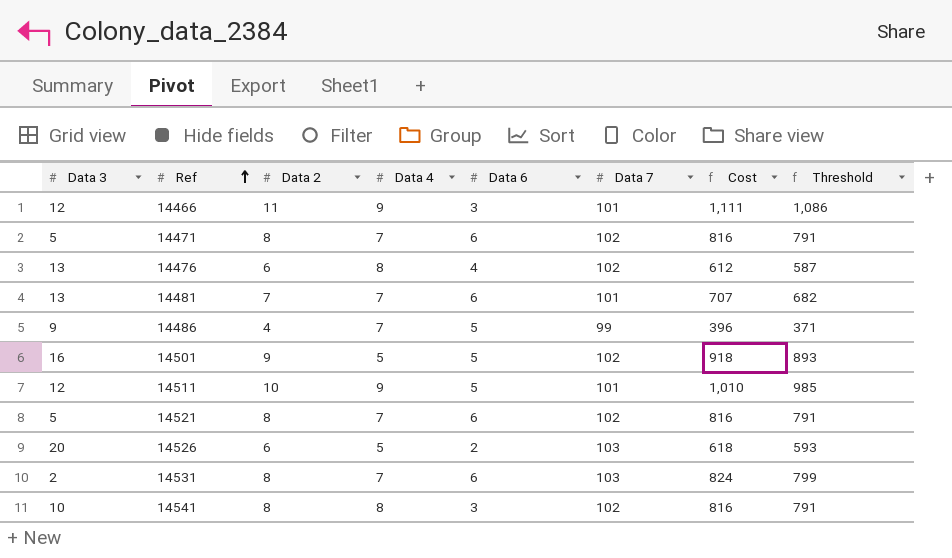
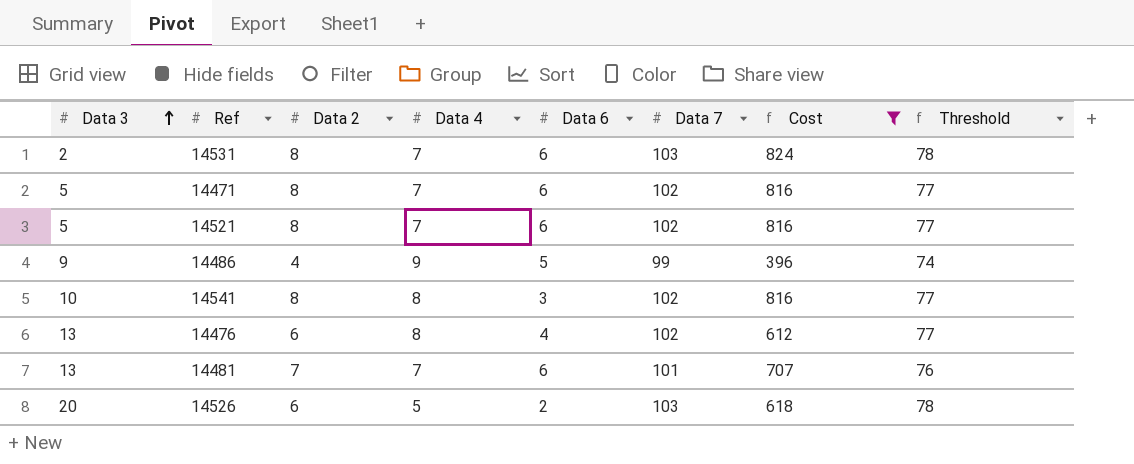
filter: none -> Cost <= 824
row order: Ref ascending -> Data 3 ascending
column Threshold | formula: [Cost] - 25 -> [Data 7] - 25
14486 | Data 4: 7 -> 9

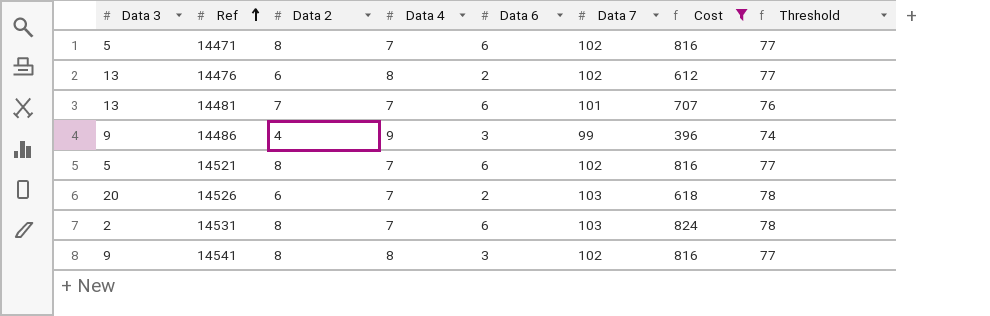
row order: Data 3 ascending -> Ref ascending
14476 | Data 6: 4 -> 2
14486 | Data 6: 5 -> 3
14526 | Data 4: 5 -> 7
14541 | Data 3: 10 -> 9

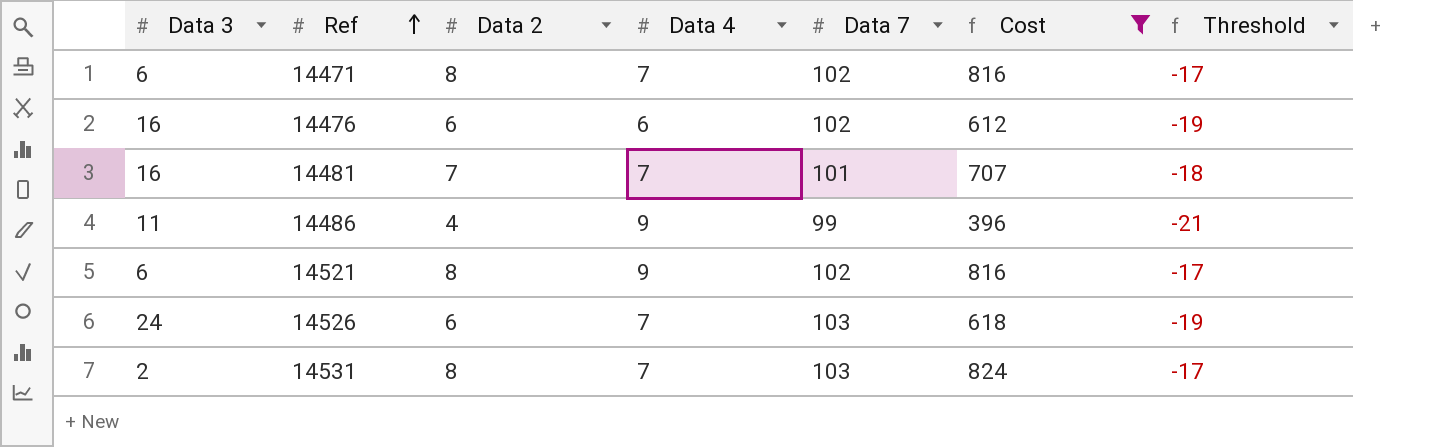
column Data 6 | position: 5 -> none
column Threshold | formula: [Data 7] - 25 -> [Data 2] - 25
row 14541: 9 | 8 | 8 | 3 | 102 | 816 | 77 -> none
14471 | Data 3: 5 -> 6
14476 | Data 3: 13 -> 16
14476 | Data 4: 8 -> 6
14481 | Data 3: 13 -> 16
14486 | Data 3: 9 -> 11
14521 | Data 3: 5 -> 6
14521 | Data 4: 7 -> 9
14526 | Data 3: 20 -> 24

